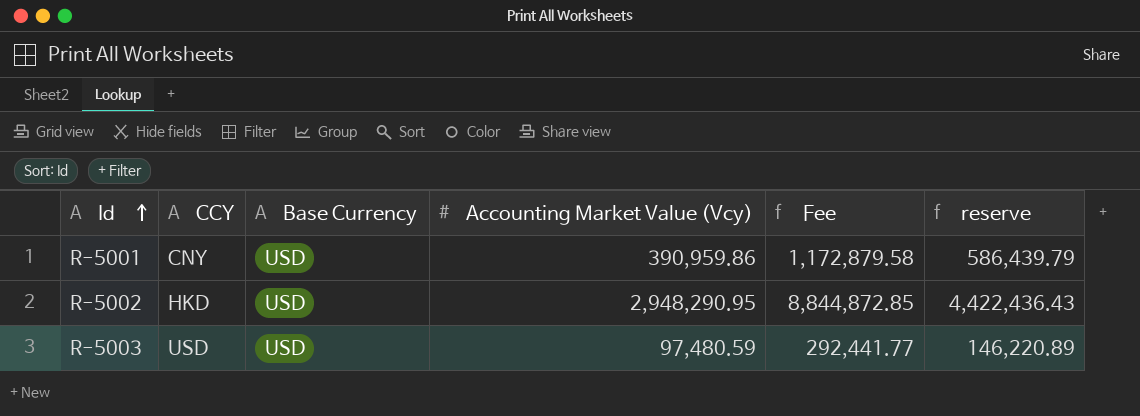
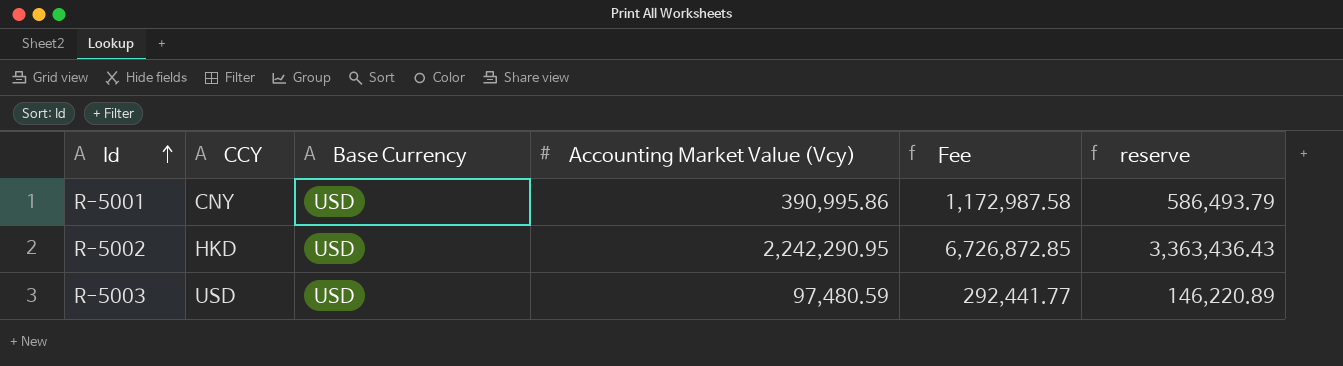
R-5001 | Accounting Market Value (Vcy): 390,959.86 -> 390,995.86
R-5001 | Fee: 1,172,879.58 -> 1,172,987.58
R-5001 | reserve: 586,439.79 -> 586,493.79
R-5002 | Accounting Market Value (Vcy): 2,948,290.95 -> 2,242,290.95
R-5002 | Fee: 8,844,872.85 -> 6,726,872.85
R-5002 | reserve: 4,422,436.43 -> 3,363,436.43

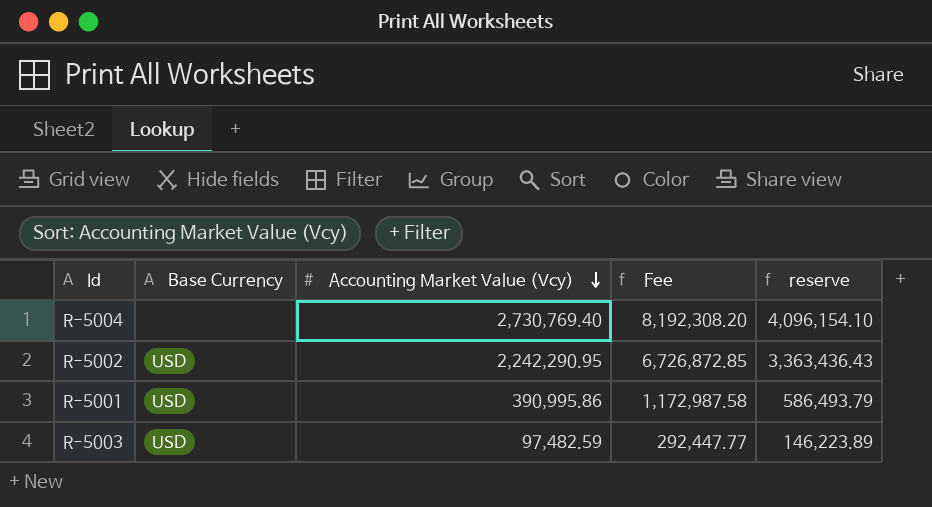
row order: Id ascending -> Accounting Market Value (Vcy) descending
column CCY | position: 2 -> none
row R-5004: none -> none | 2,730,769.40 | 8,192,308.20 | 4,096,154.10
R-5003 | Accounting Market Value (Vcy): 97,480.59 -> 97,482.59
R-5003 | Fee: 292,441.77 -> 292,447.77
R-5003 | reserve: 146,220.89 -> 146,223.89

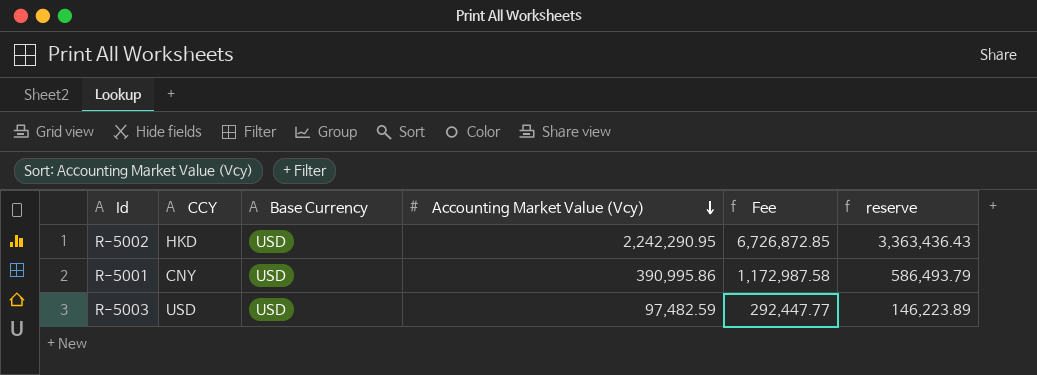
column CCY | position: none -> 2
row R-5004: none | 2,730,769.40 | 8,192,308.20 | 4,096,154.10 -> none

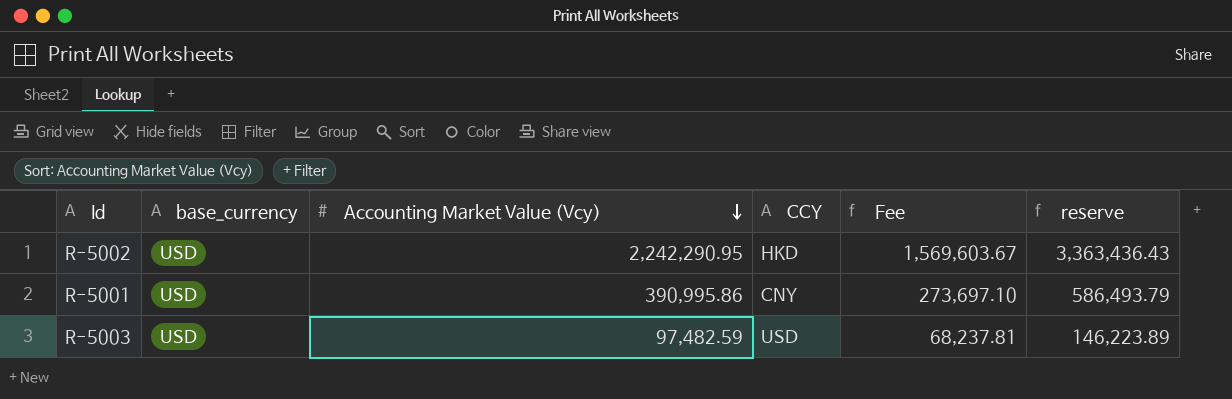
column name: Base Currency -> base_currency
column CCY | position: 2 -> 4
column Fee | formula: [Accounting Market Value (Vcy)] * 3 -> [Accounting Market Value (Vcy)] * 0.7

